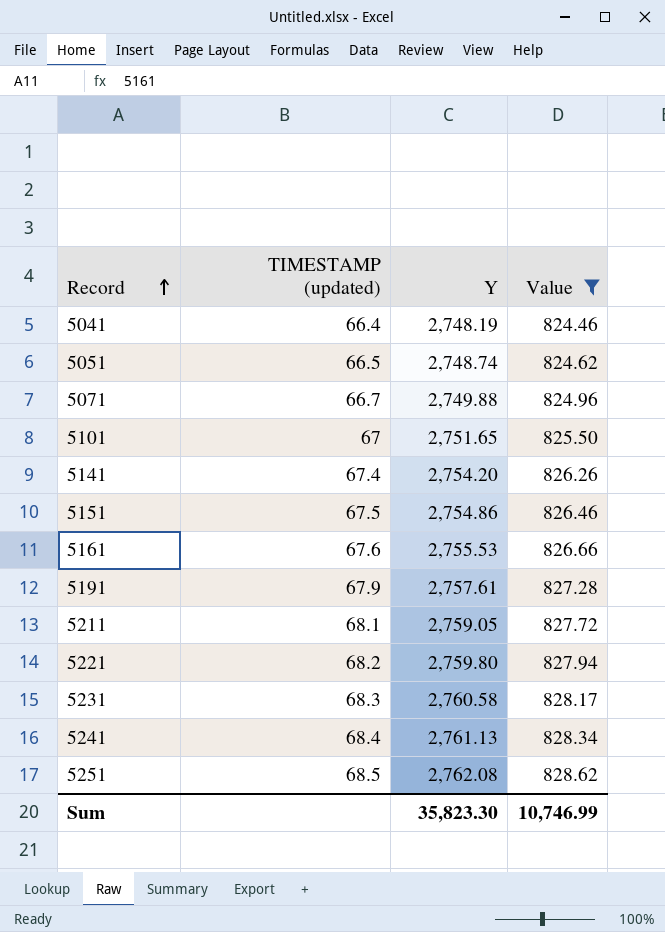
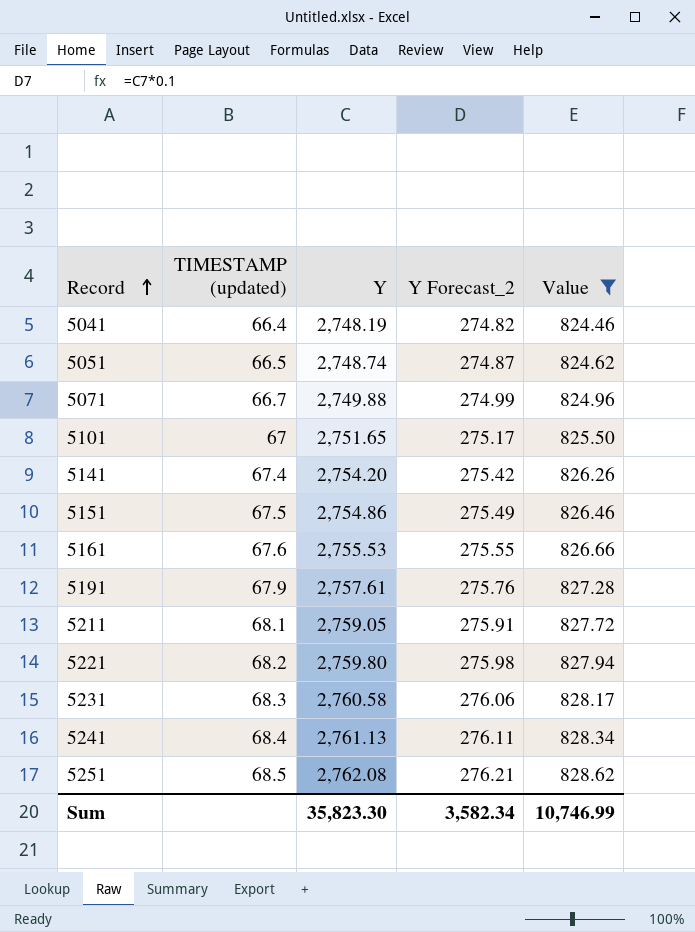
column Y Forecast_2 | formula: none -> [Y] * 0.1

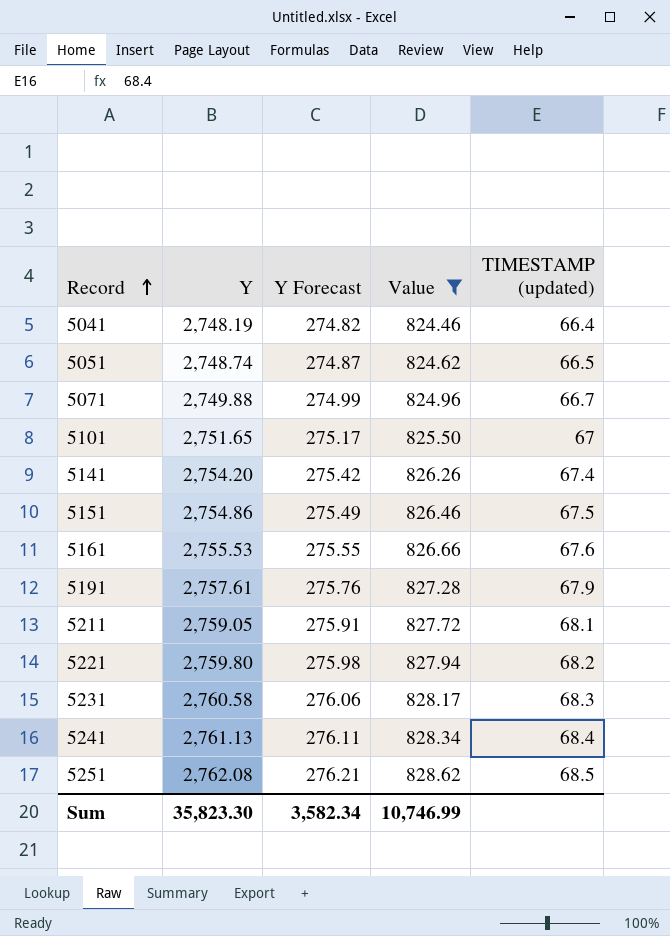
column name: Y Forecast_2 -> Y Forecast
column TIMESTAMP (updated) | position: 2 -> 5

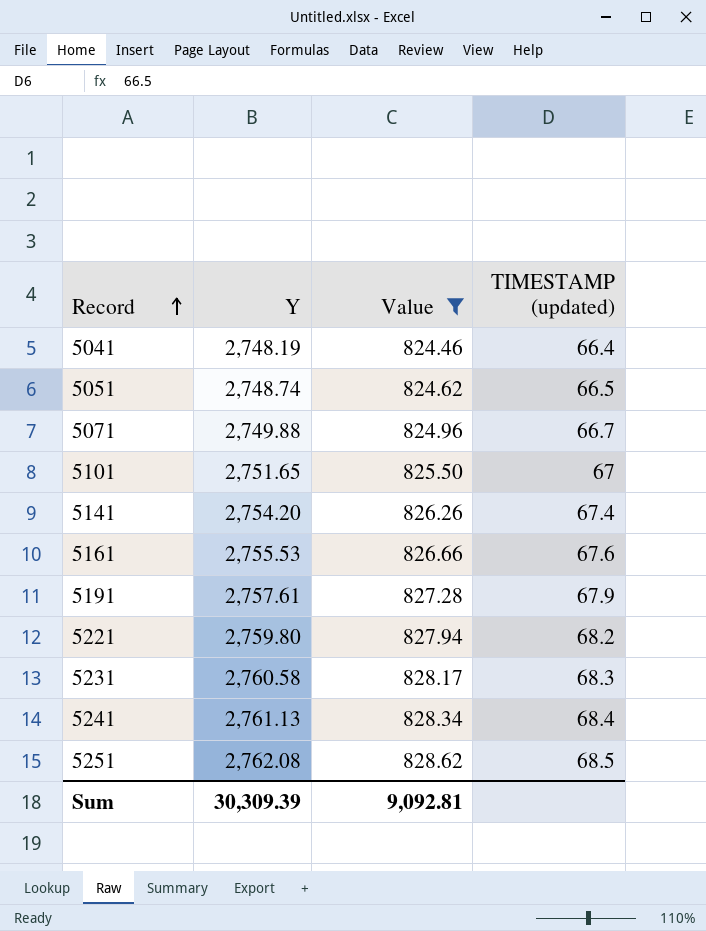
column Y Forecast | formula: [Y] * 0.1 -> none
row 5151: 2,754.86 | 275.49 | 826.46 | 67.5 -> none
row 5211: 2,759.05 | 275.91 | 827.72 | 68.1 -> none
Sum | Y: 35,823.30 -> 30,309.39
Sum | Value: 10,746.99 -> 9,092.81

